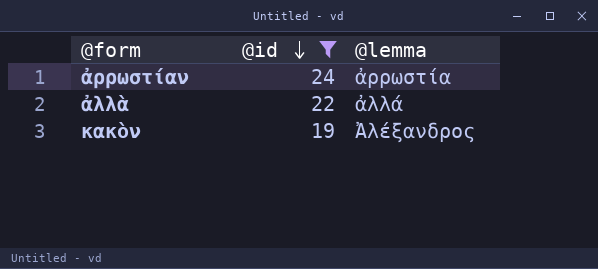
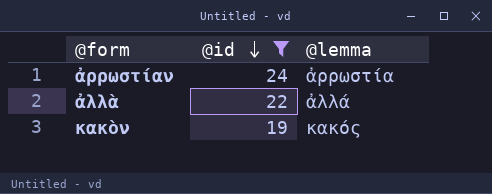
κακὸν | @lemma: Ἀλέξανδρος -> κακός

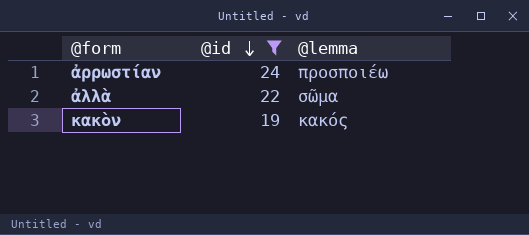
ἀρρωστίαν | @lemma: ἀρρωστία -> προσποιέω
ἀλλὰ | @lemma: ἀλλά -> σῶμα

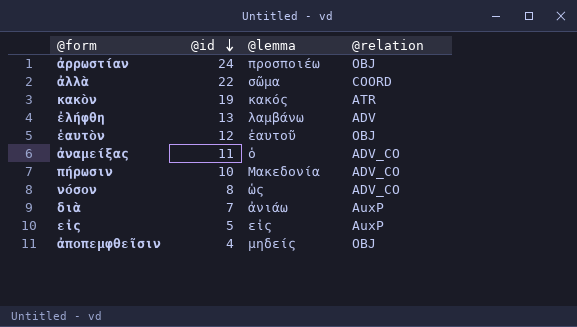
filter: @id >= 19 -> none
column @relation | position: none -> 4

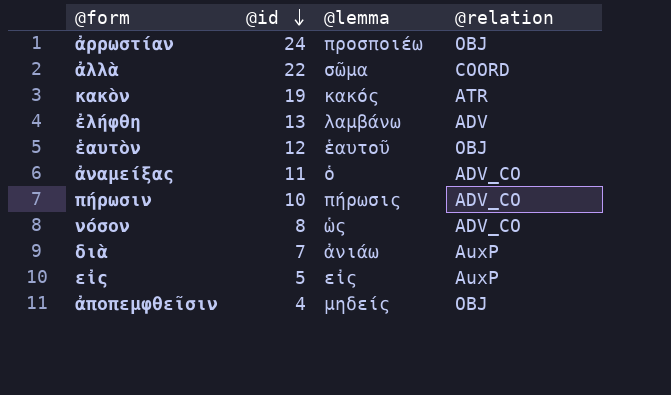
πήρωσιν | @lemma: Μακεδονία -> πήρωσις

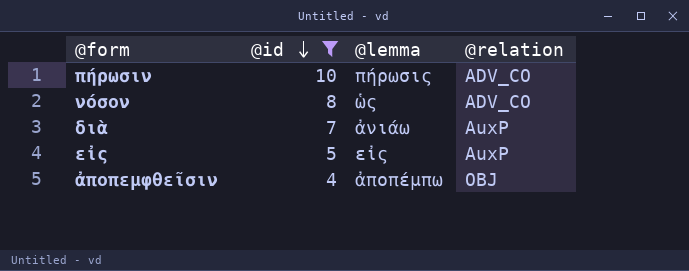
filter: none -> @id <= 10
ἀποπεμφθεῖσιν | @lemma: μηδείς -> ἀποπέμπω

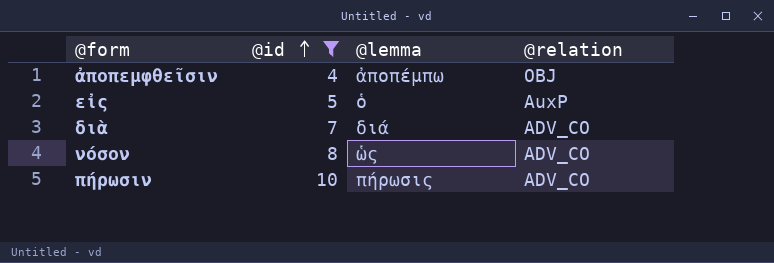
row order: @id descending -> @id ascending
εἰς | @lemma: εἰς -> ὁ
διὰ | @lemma: ἀνιάω -> διά
διὰ | @relation: AuxP -> ADV_CO

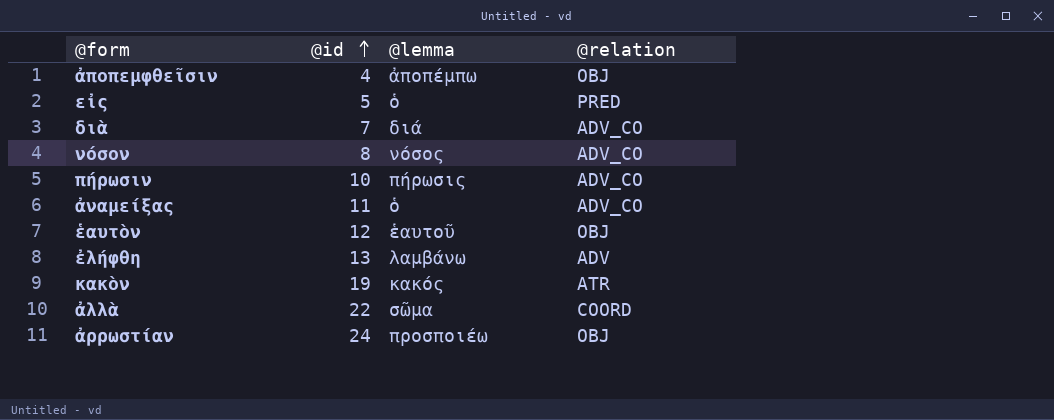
filter: @id <= 10 -> none
εἰς | @relation: AuxP -> PRED
νόσον | @lemma: ὡς -> νόσος

